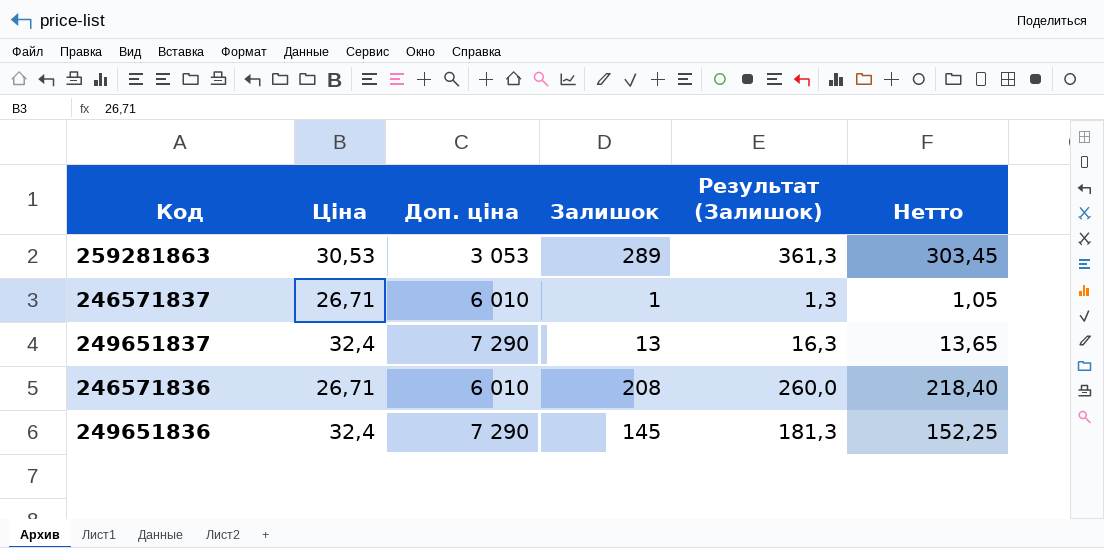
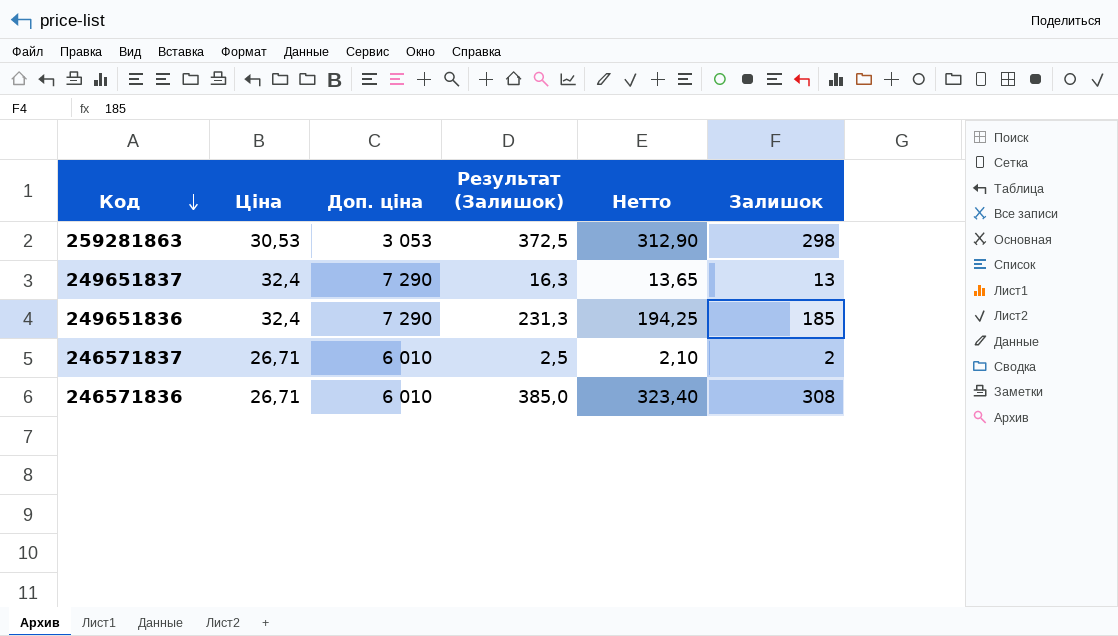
row order: none -> Код descending
column Залишок | position: 4 -> 6
259281863 | Результат (Залишок): 361,3 -> 372,5
259281863 | Нетто: 303,45 -> 312,90
259281863 | Залишок: 289 -> 298
249651836 | Результат (Залишок): 181,3 -> 231,3
249651836 | Нетто: 152,25 -> 194,25
249651836 | Залишок: 145 -> 185
246571837 | Результат (Залишок): 1,3 -> 2,5
246571837 | Нетто: 1,05 -> 2,10
246571837 | Залишок: 1 -> 2
246571836 | Результат (Залишок): 260,0 -> 385,0
246571836 | Нетто: 218,40 -> 323,40
246571836 | Залишок: 208 -> 308

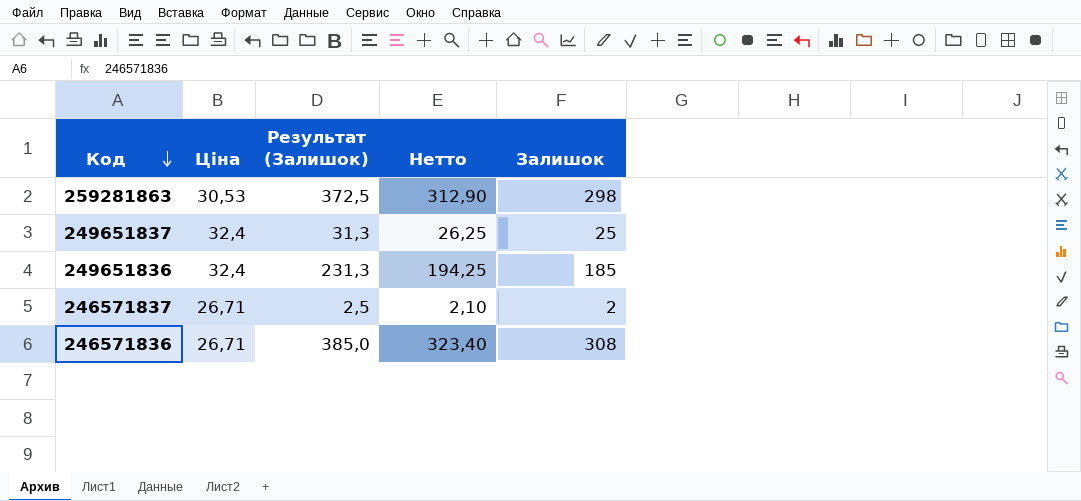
column Доп. ціна | position: 3 -> none
249651837 | Результат (Залишок): 16,3 -> 31,3
249651837 | Нетто: 13,65 -> 26,25
249651837 | Залишок: 13 -> 25

